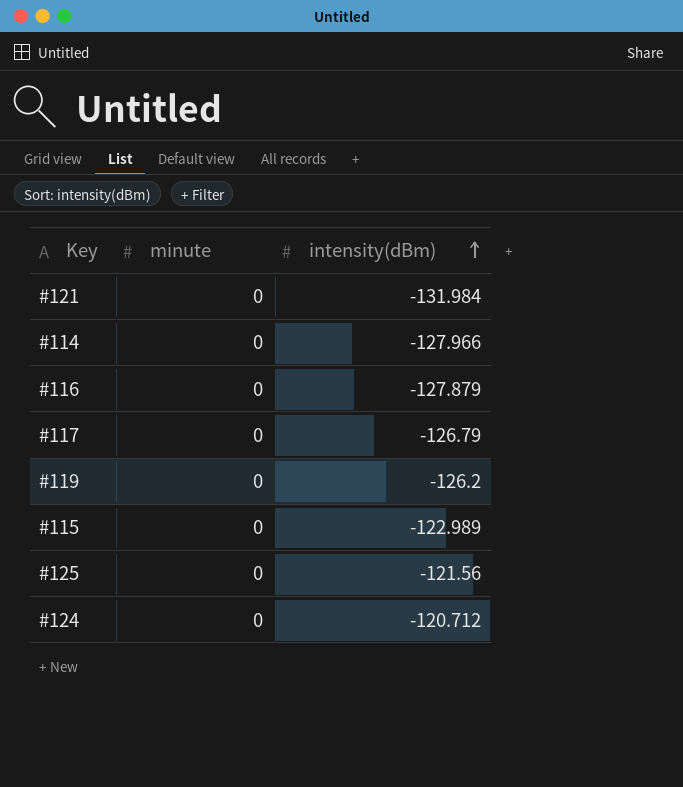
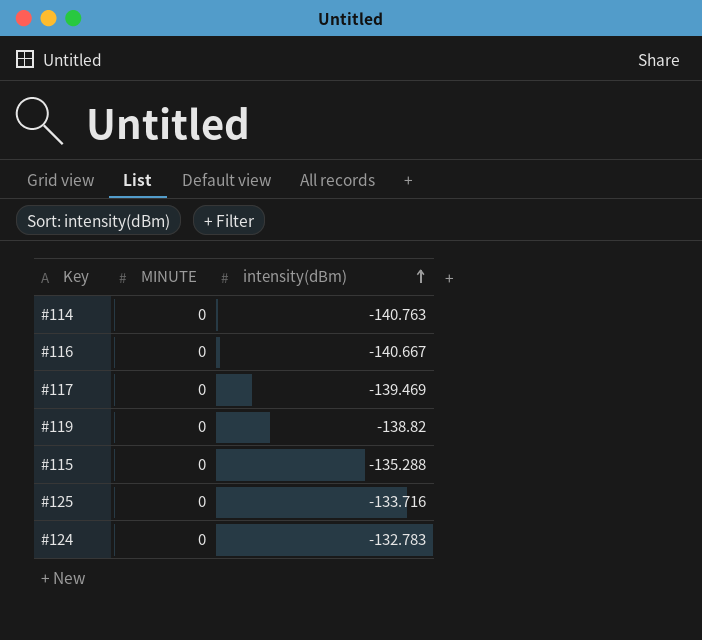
column name: minute -> MINUTE
row #121: 0 | -131.984 -> none
#114 | intensity(dBm): -127.966 -> -140.763
#116 | intensity(dBm): -127.879 -> -140.667
#117 | intensity(dBm): -126.79 -> -139.469
#119 | intensity(dBm): -126.2 -> -138.82
#115 | intensity(dBm): -122.989 -> -135.288
#125 | intensity(dBm): -121.56 -> -133.716
#124 | intensity(dBm): -120.712 -> -132.783

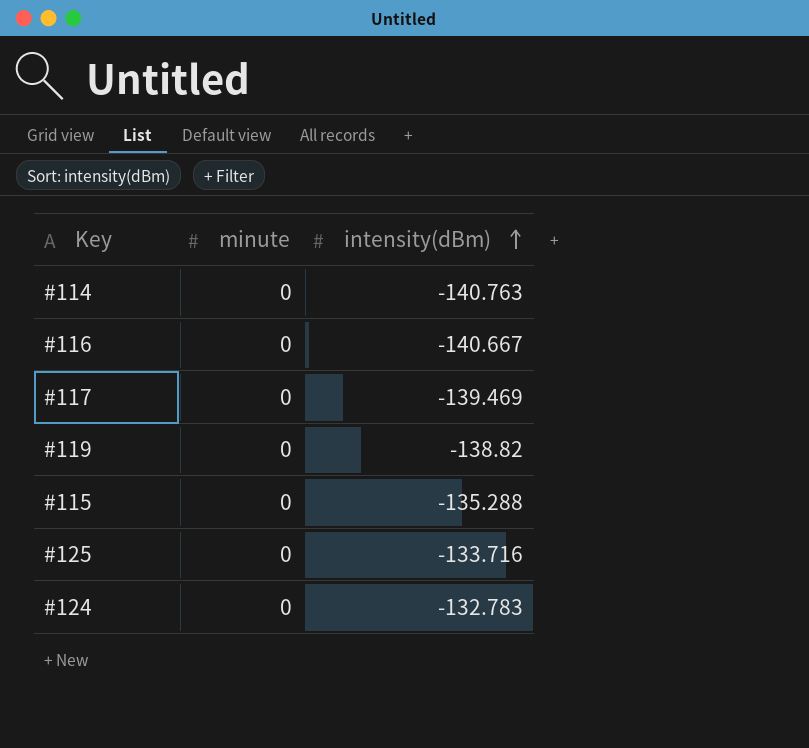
column name: MINUTE -> minute

